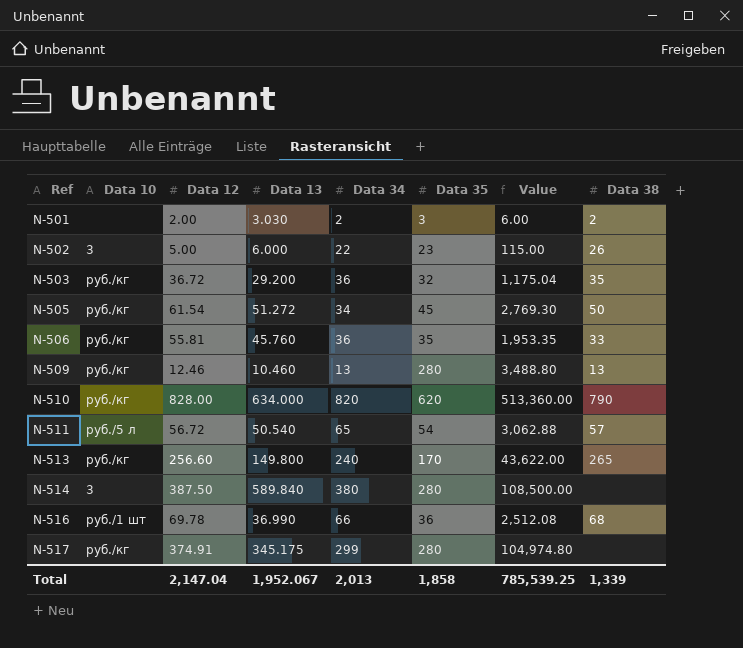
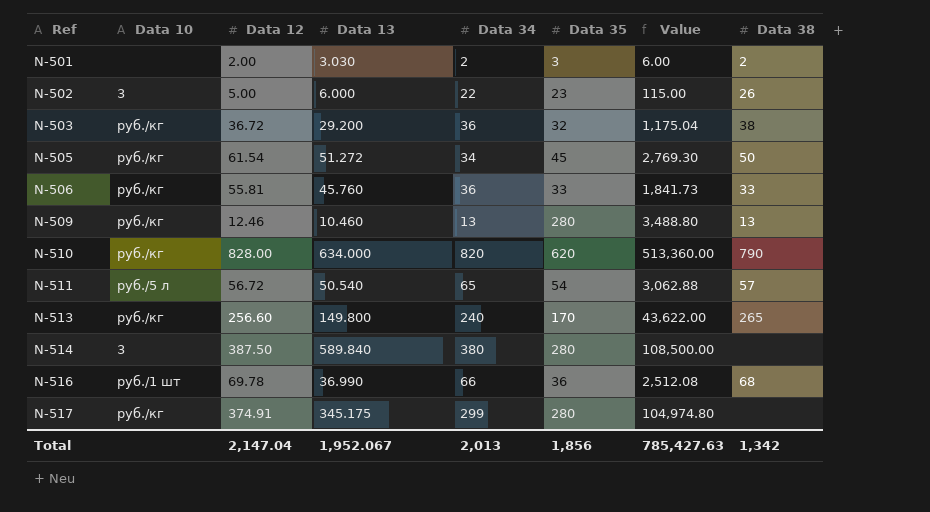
N-503 | Data 38: 35 -> 38
N-506 | Data 35: 35 -> 33
N-506 | Value: 1,953.35 -> 1,841.73
Total | Data 35: 1,858 -> 1,856
Total | Value: 785,539.25 -> 785,427.63
Total | Data 38: 1,339 -> 1,342

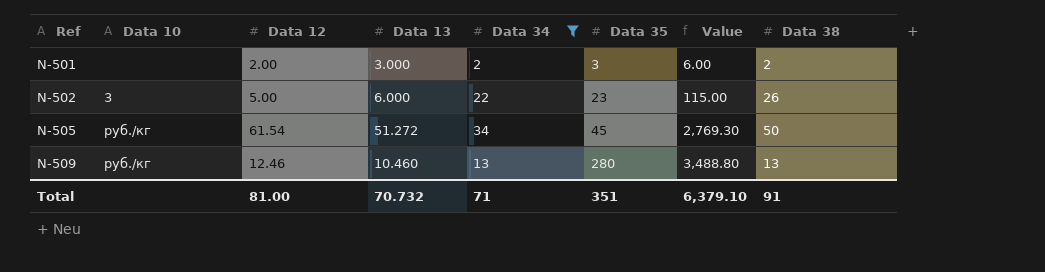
filter: none -> Data 34 <= 34
N-501 | Data 13: 3.030 -> 3.000
Total | Data 12: 2,147.04 -> 81.00
Total | Data 13: 1,952.067 -> 70.732
Total | Data 34: 2,013 -> 71
Total | Data 35: 1,856 -> 351
Total | Value: 785,427.63 -> 6,379.10
Total | Data 38: 1,342 -> 91

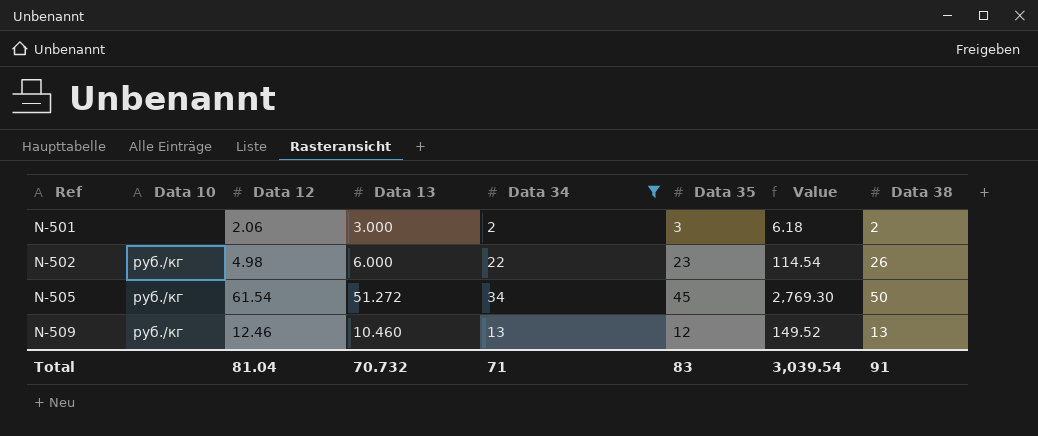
N-501 | Data 12: 2.00 -> 2.06
N-501 | Value: 6.00 -> 6.18
N-502 | Data 10: 3 -> руб./кг
N-502 | Data 12: 5.00 -> 4.98
N-502 | Value: 115.00 -> 114.54
N-509 | Data 35: 280 -> 12
N-509 | Value: 3,488.80 -> 149.52
Total | Data 12: 81.00 -> 81.04
Total | Data 35: 351 -> 83
Total | Value: 6,379.10 -> 3,039.54

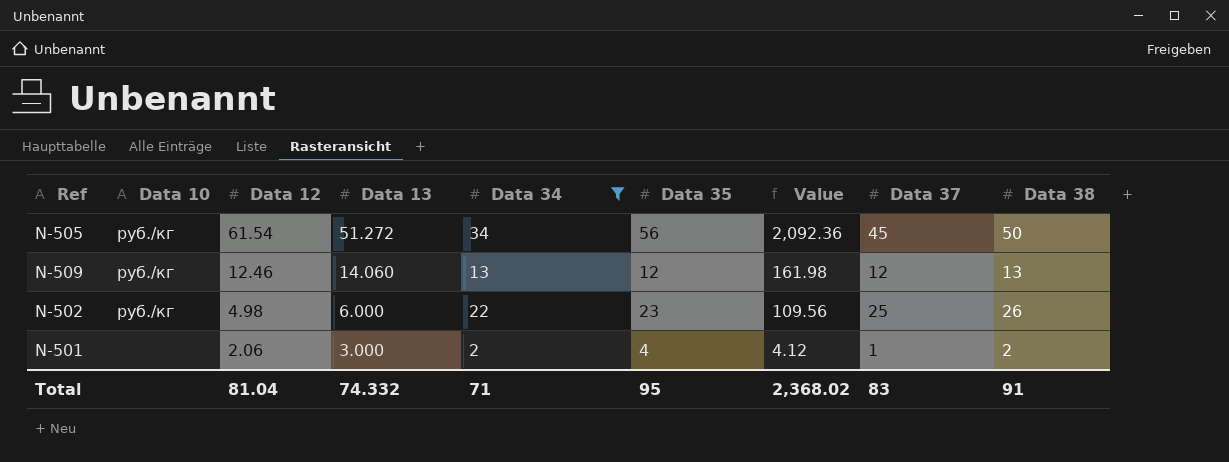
row order: Ref ascending -> Data 12 descending
column Value | formula: [Data 12] * [Data 35] -> [Data 12] * [Data 34]
column Data 37 | position: none -> 8
N-505 | Data 35: 45 -> 56
N-509 | Data 13: 10.460 -> 14.060
N-501 | Data 35: 3 -> 4
Total | Data 13: 70.732 -> 74.332
Total | Data 35: 83 -> 95
Total | Value: 3,039.54 -> 2,368.02

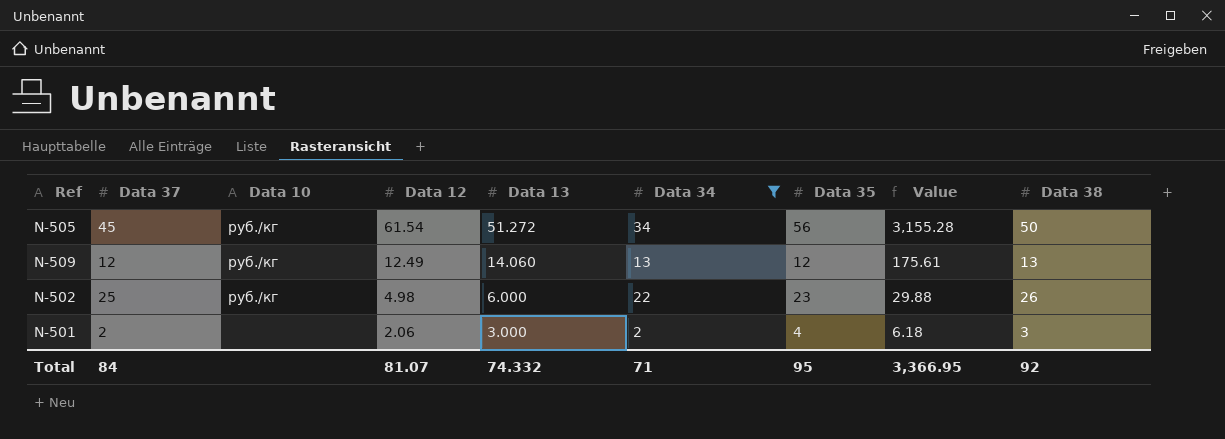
column Data 37 | position: 8 -> 2
column Value | formula: [Data 12] * [Data 34] -> [Data 12] * [Data 13]
N-509 | Data 12: 12.46 -> 12.49
N-501 | Data 37: 1 -> 2
N-501 | Data 38: 2 -> 3
Total | Data 37: 83 -> 84
Total | Data 12: 81.04 -> 81.07
Total | Value: 2,368.02 -> 3,366.95
Total | Data 38: 91 -> 92

